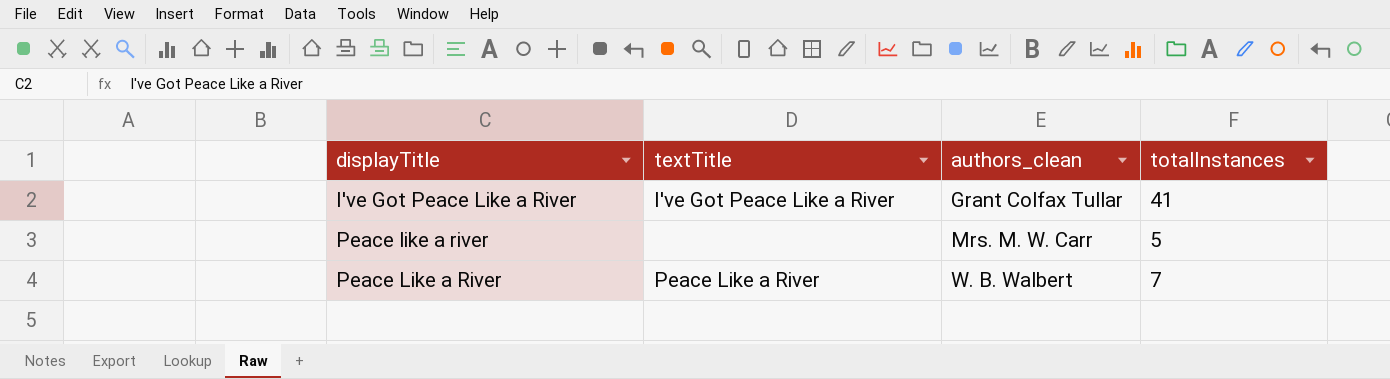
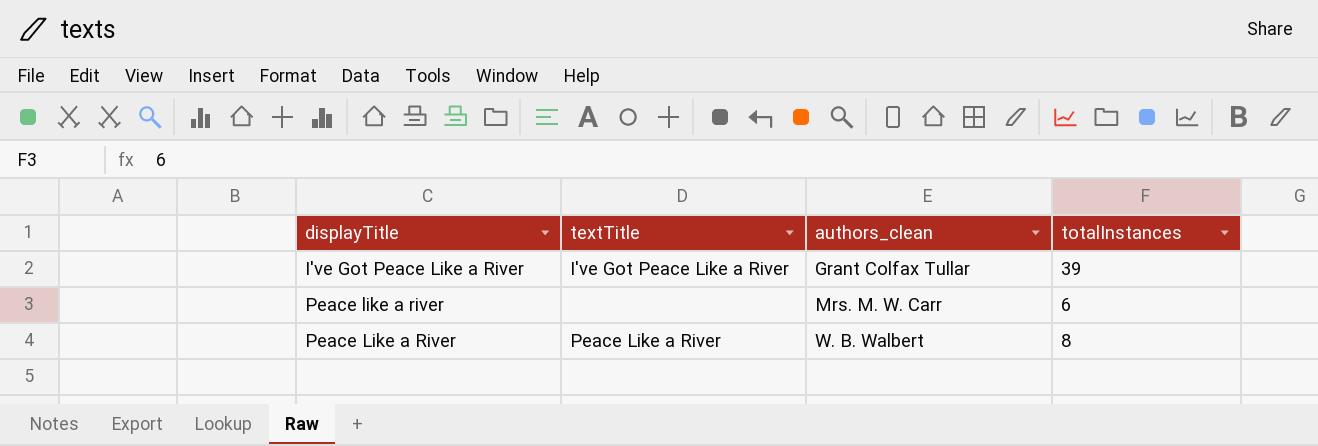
I've Got Peace Like a River | totalInstances: 41 -> 39
Peace like a river | totalInstances: 5 -> 6
Peace Like a River | totalInstances: 7 -> 8

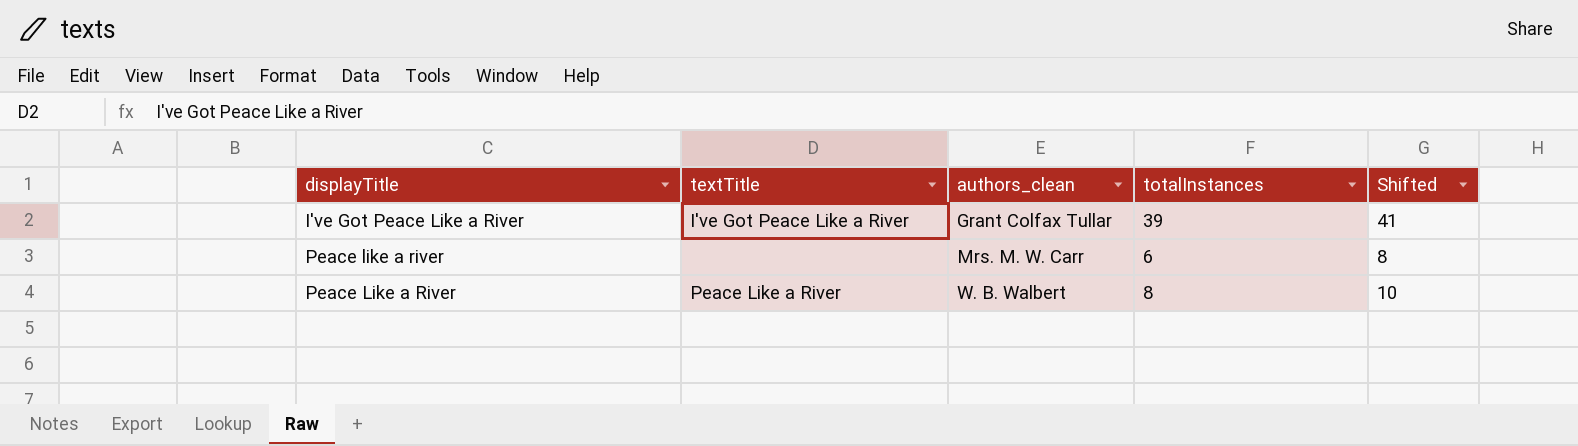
column Shifted | formula: none -> [totalInstances] + 2

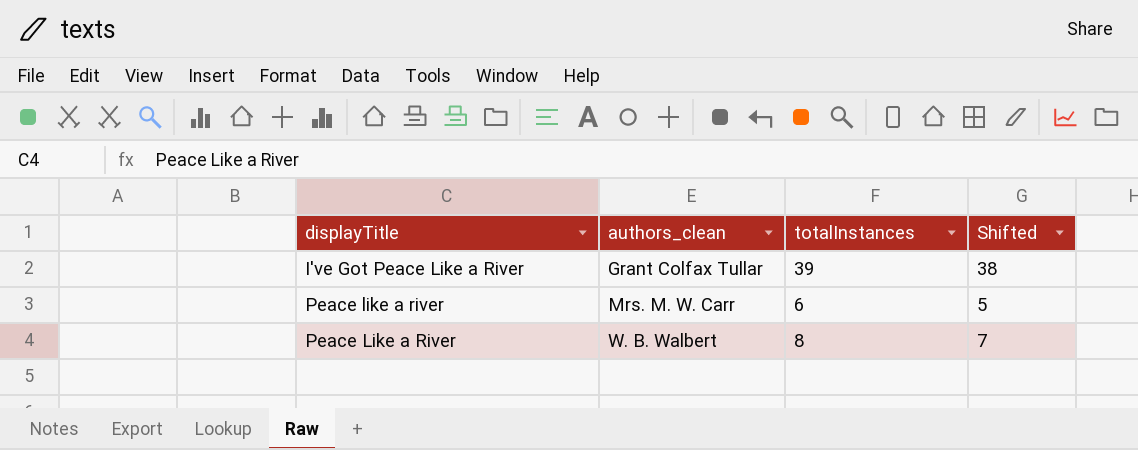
column textTitle | position: 2 -> none
column Shifted | formula: [totalInstances] + 2 -> [totalInstances] - 1

